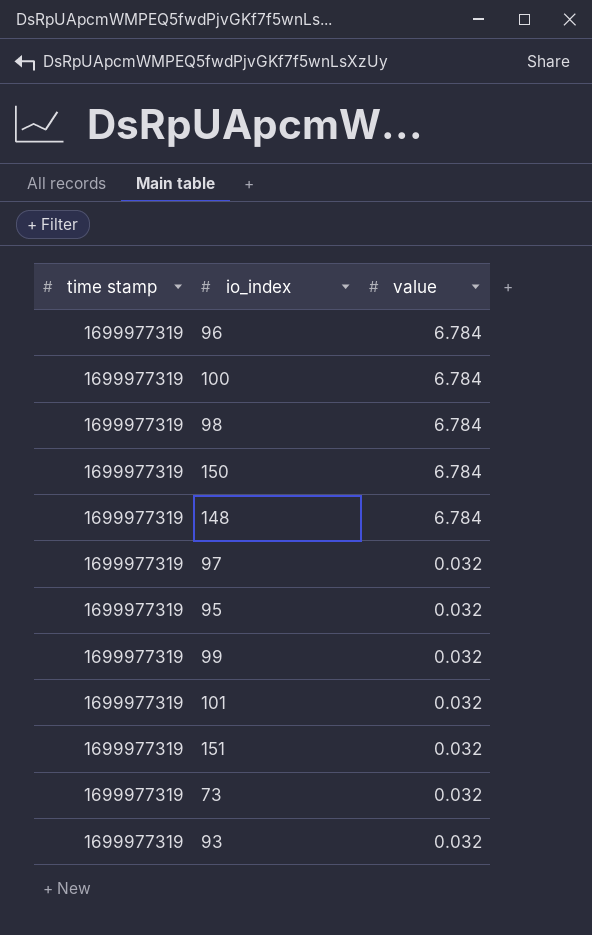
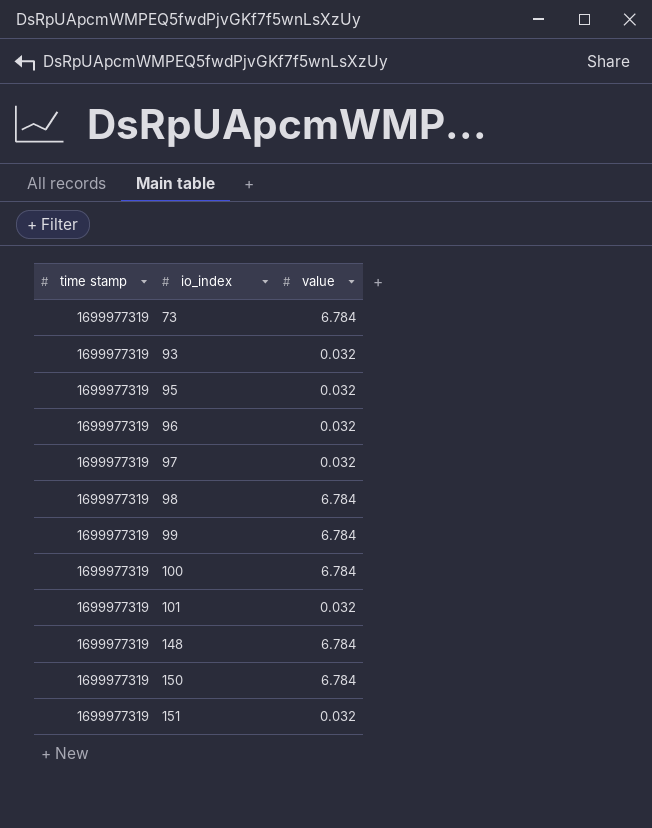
row order: value descending -> io_index ascending
73 | value: 0.032 -> 6.784
96 | value: 6.784 -> 0.032
99 | value: 0.032 -> 6.784

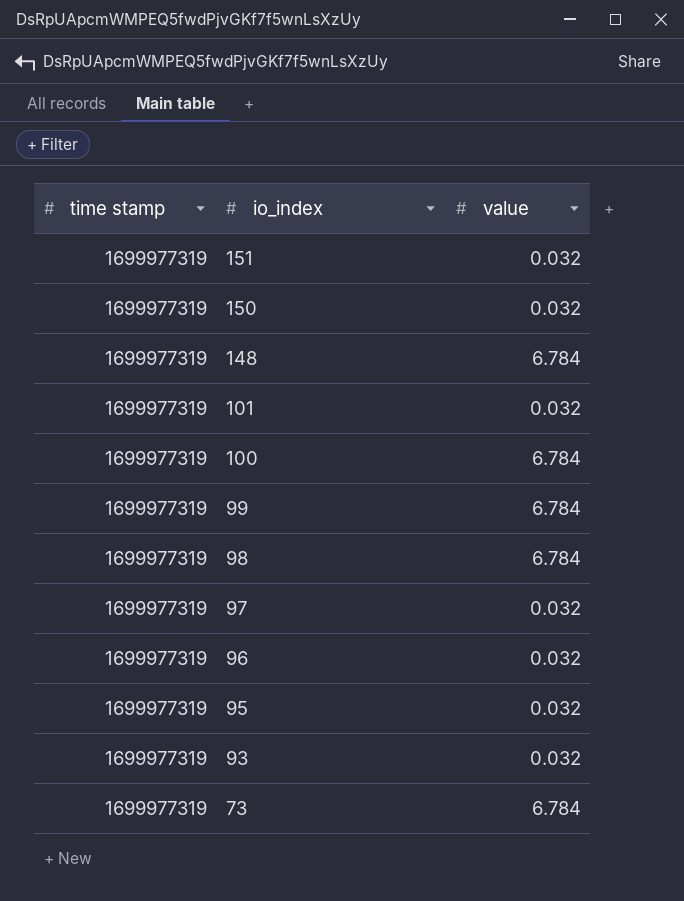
row order: io_index ascending -> io_index descending
150 | value: 6.784 -> 0.032

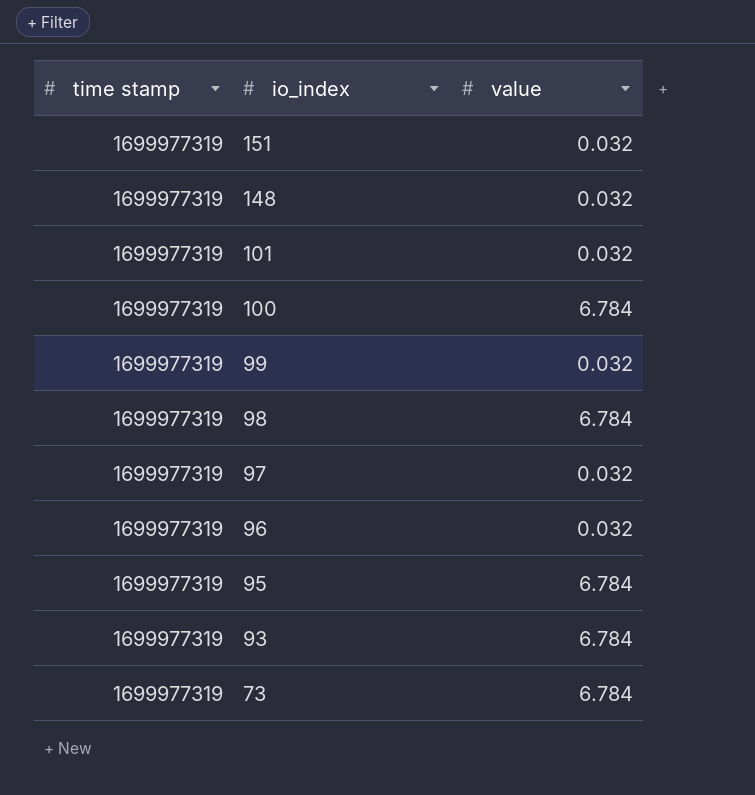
row 150: 1699977319 | 0.032 -> none
148 | value: 6.784 -> 0.032
99 | value: 6.784 -> 0.032
95 | value: 0.032 -> 6.784
93 | value: 0.032 -> 6.784

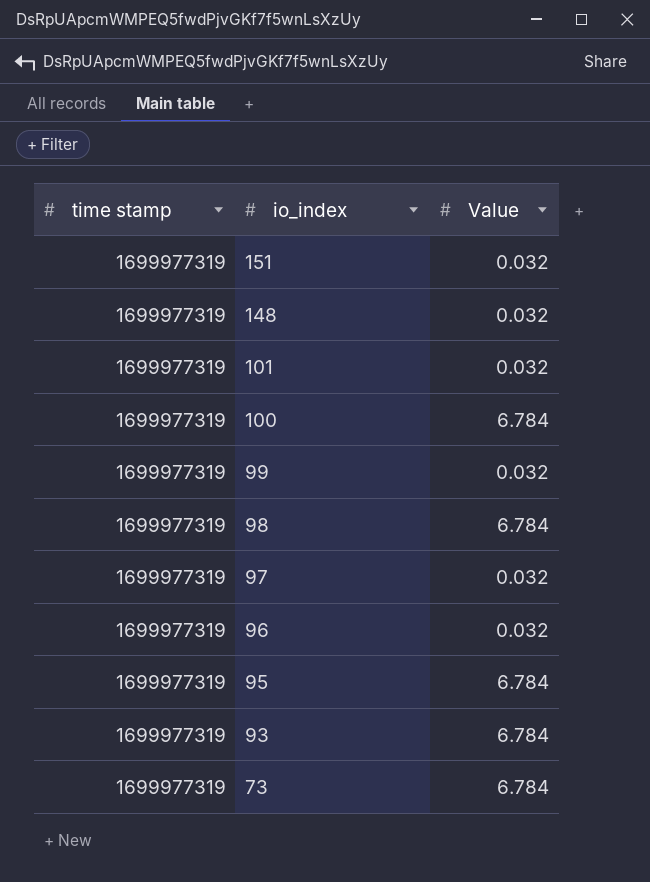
column name: value -> Value

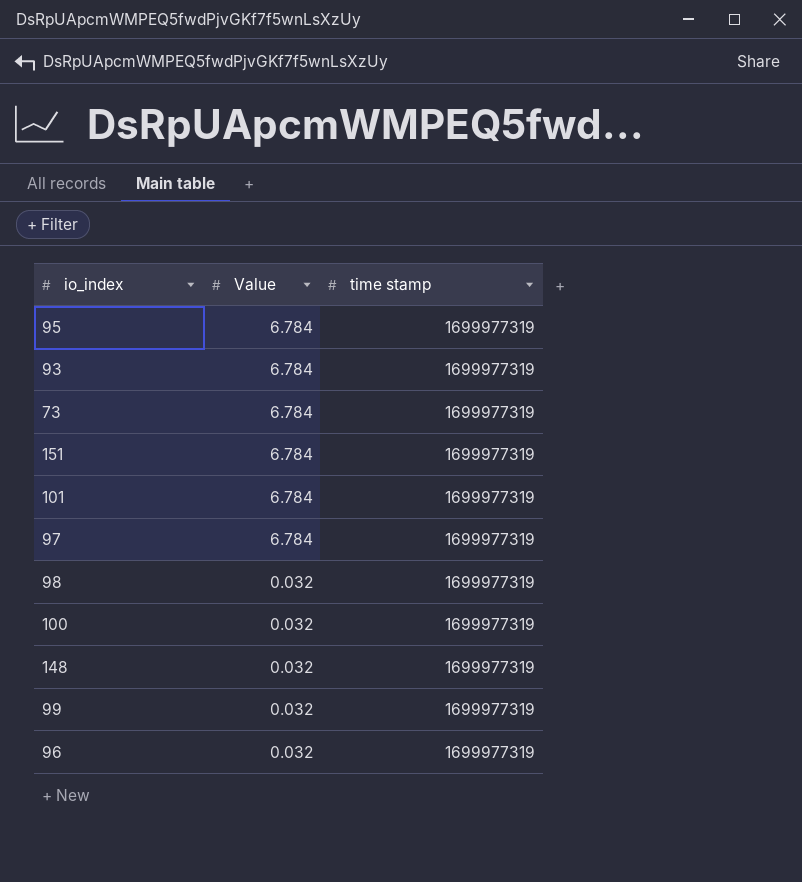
row order: io_index descending -> Value descending
column time stamp | position: 1 -> 3
151 | Value: 0.032 -> 6.784
101 | Value: 0.032 -> 6.784
97 | Value: 0.032 -> 6.784
98 | Value: 6.784 -> 0.032
100 | Value: 6.784 -> 0.032

